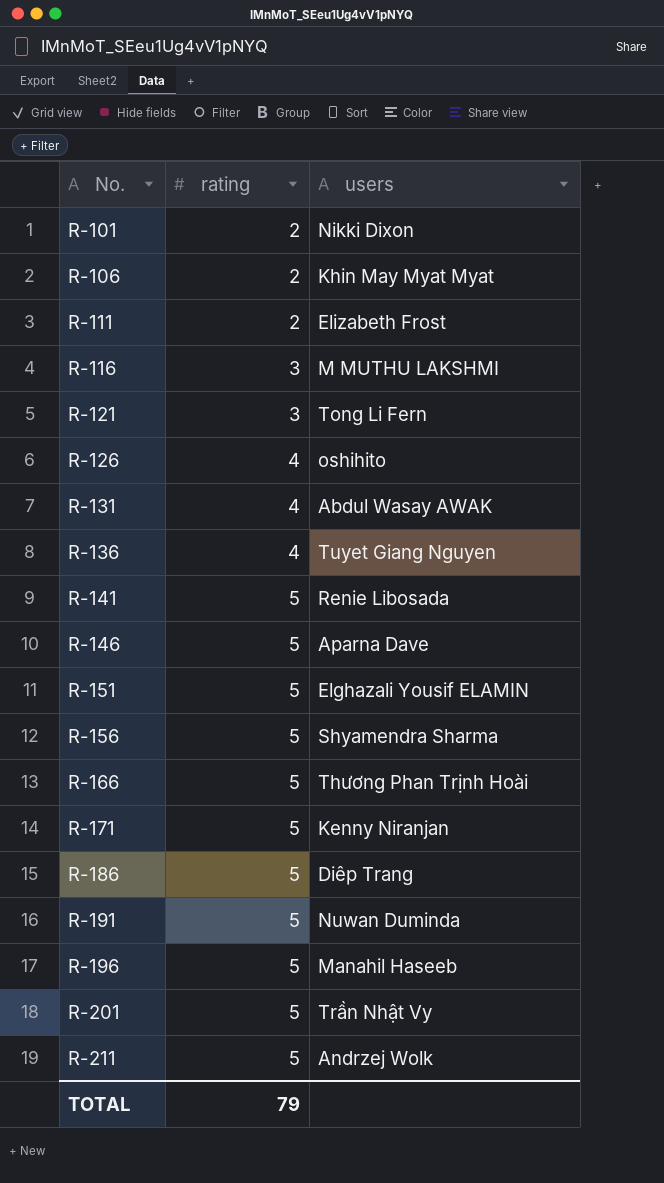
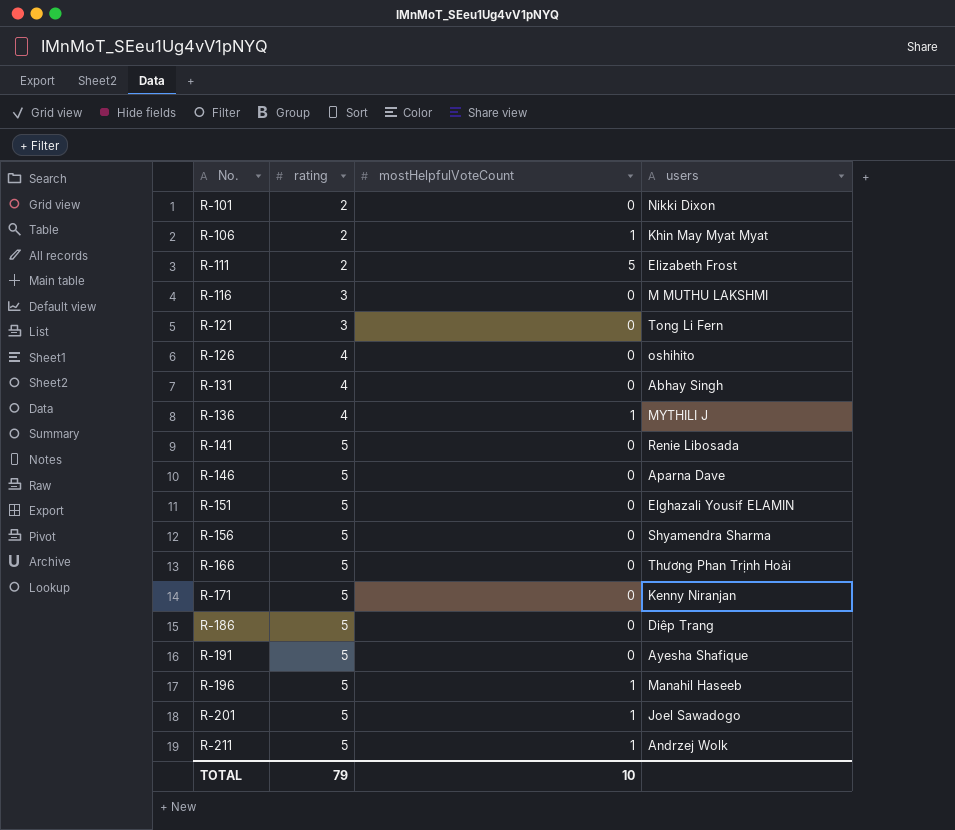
column mostHelpfulVoteCount | position: none -> 3
R-131 | users: Abdul Wasay AWAK -> Abhay Singh
R-136 | users: Tuyet Giang Nguyen -> MYTHILI J
R-191 | users: Nuwan Duminda -> Ayesha Shafique
R-201 | users: Trần Nhật Vy -> Joel Sawadogo

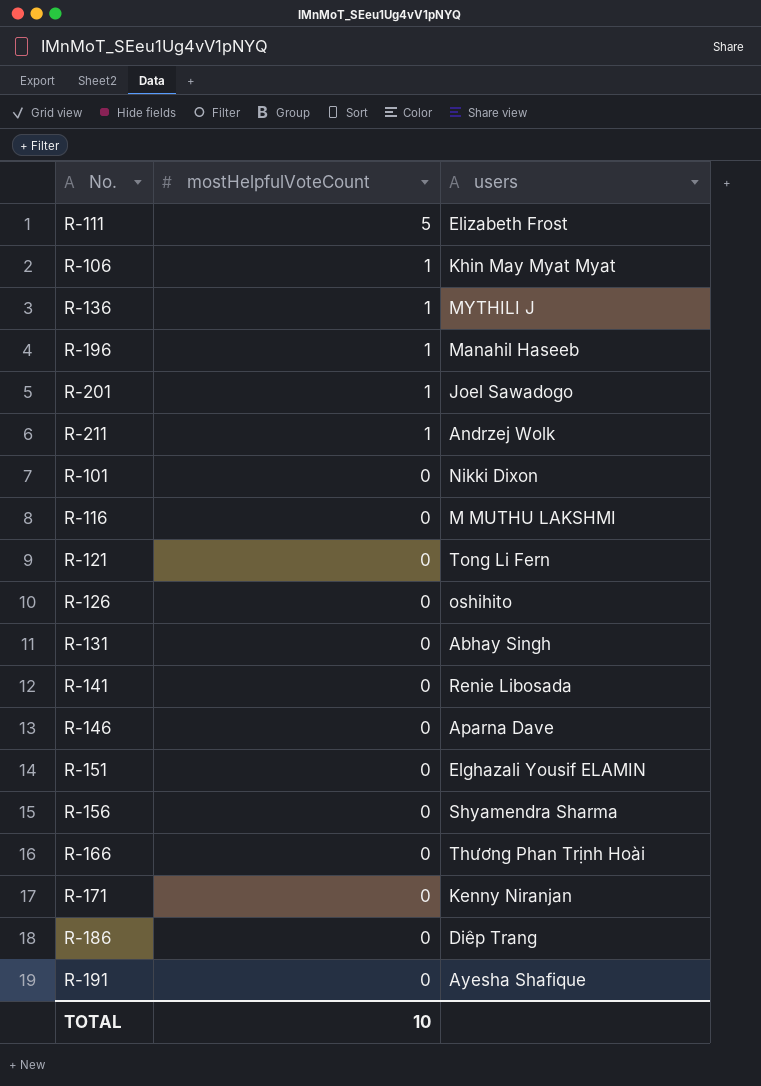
row order: No. ascending -> mostHelpfulVoteCount descending
column rating | position: 2 -> none

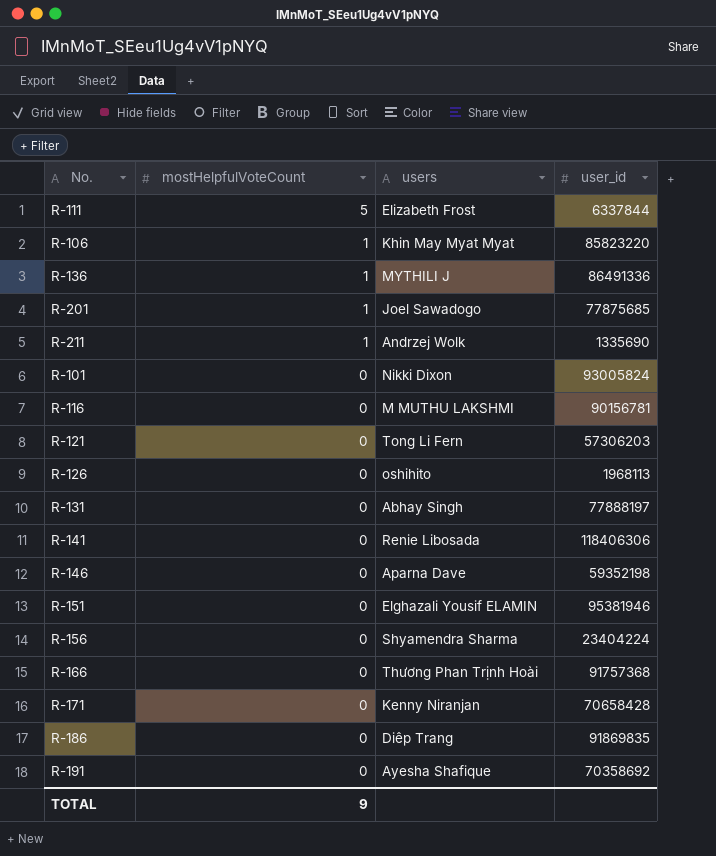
column user_id | position: none -> 4
row R-196: 1 | Manahil Haseeb -> none
TOTAL | mostHelpfulVoteCount: 10 -> 9

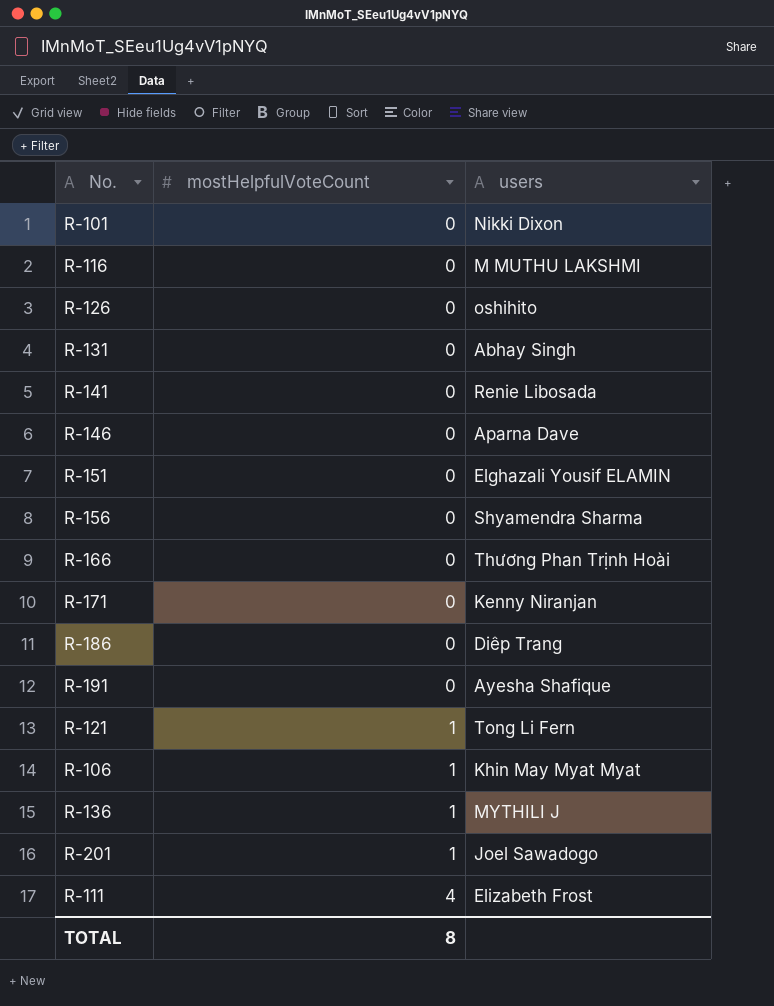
row order: mostHelpfulVoteCount descending -> mostHelpfulVoteCount ascending
column user_id | position: 4 -> none
row R-211: 1 | Andrzej Wolk | 1335690 -> none
R-121 | mostHelpfulVoteCount: 0 -> 1
R-111 | mostHelpfulVoteCount: 5 -> 4
TOTAL | mostHelpfulVoteCount: 9 -> 8

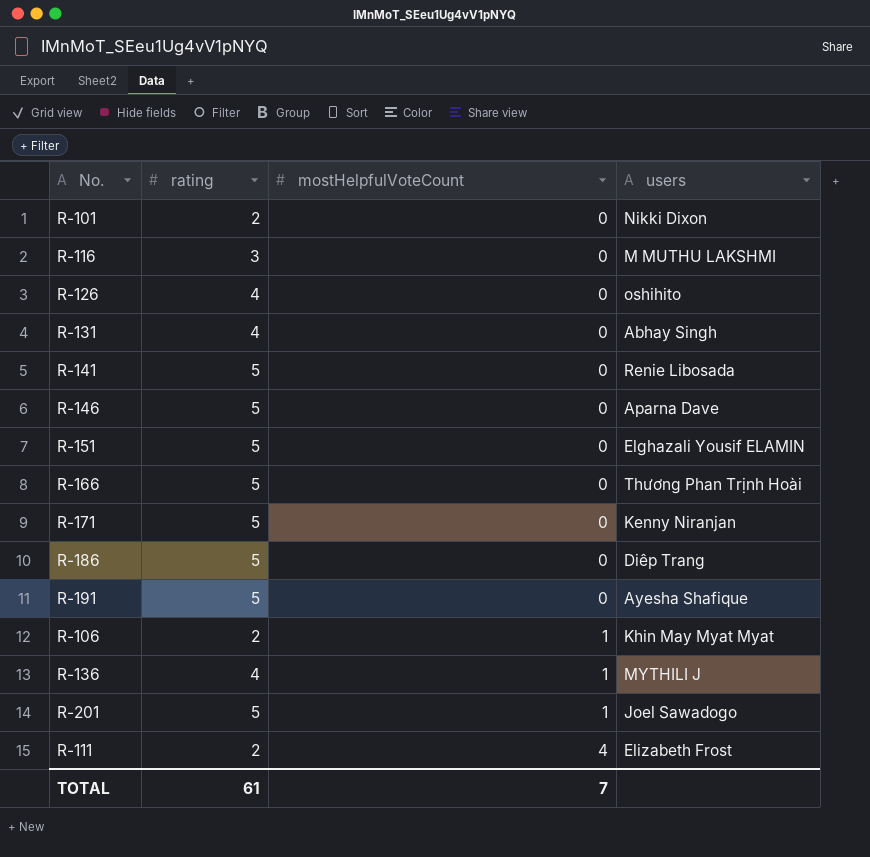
column rating | position: none -> 2
row R-156: 0 | Shyamendra Sharma -> none
row R-121: 1 | Tong Li Fern -> none
TOTAL | mostHelpfulVoteCount: 8 -> 7

